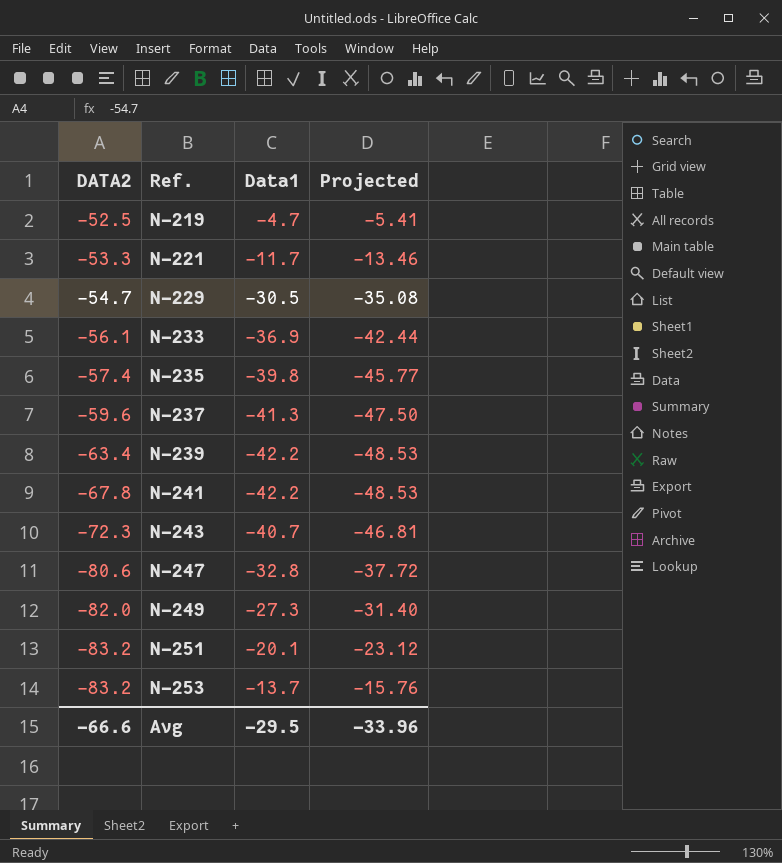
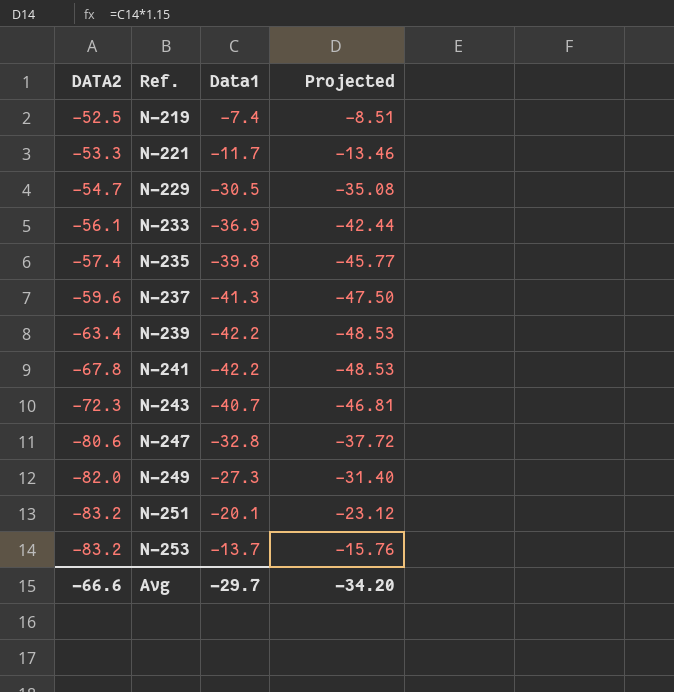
N-219 | Data1: -4.7 -> -7.4
N-219 | Projected: -5.41 -> -8.51
Avg | Data1: -29.5 -> -29.7
Avg | Projected: -33.96 -> -34.20

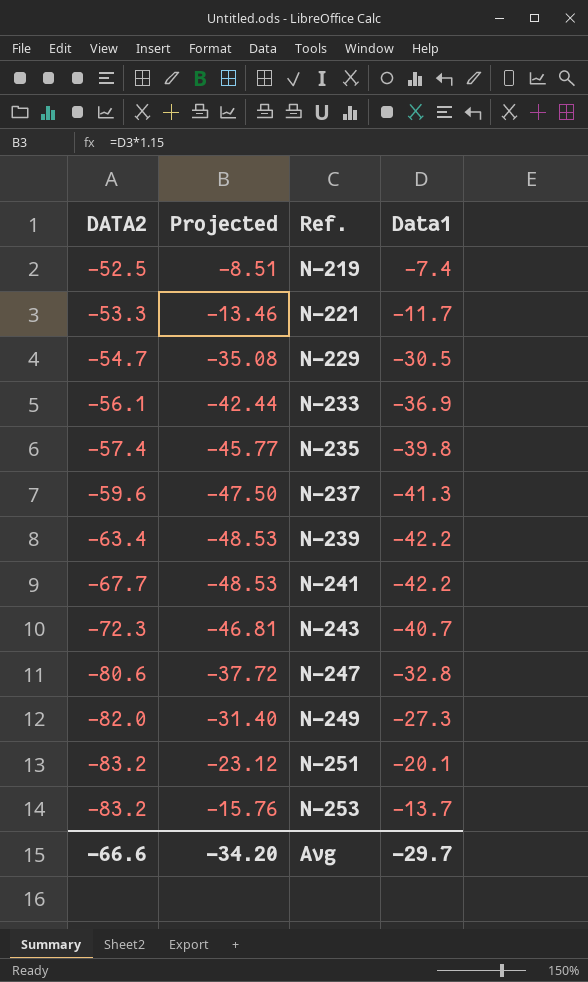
column Projected | position: 4 -> 2
N-241 | DATA2: -67.8 -> -67.7

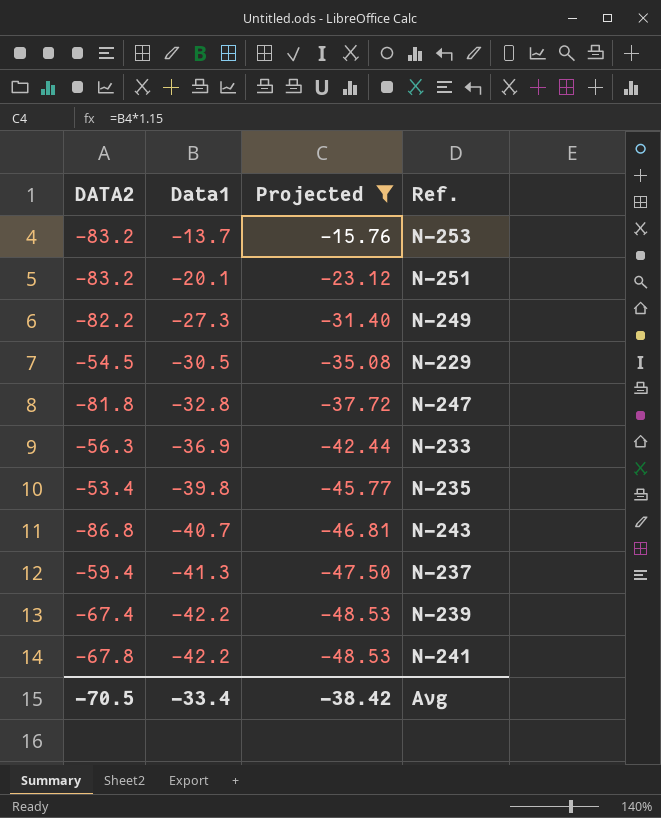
filter: none -> Projected <= -15.76
row order: DATA2 descending -> Data1 descending
column Data1 | position: 4 -> 2
N-249 | DATA2: -82.0 -> -82.2
N-229 | DATA2: -54.7 -> -54.5
N-247 | DATA2: -80.6 -> -81.8
N-233 | DATA2: -56.1 -> -56.3
N-235 | DATA2: -57.4 -> -53.4
N-243 | DATA2: -72.3 -> -86.8
N-237 | DATA2: -59.6 -> -59.4
N-239 | DATA2: -63.4 -> -67.4
N-241 | DATA2: -67.7 -> -67.8
Avg | DATA2: -66.6 -> -70.5
Avg | Data1: -29.7 -> -33.4
Avg | Projected: -34.20 -> -38.42

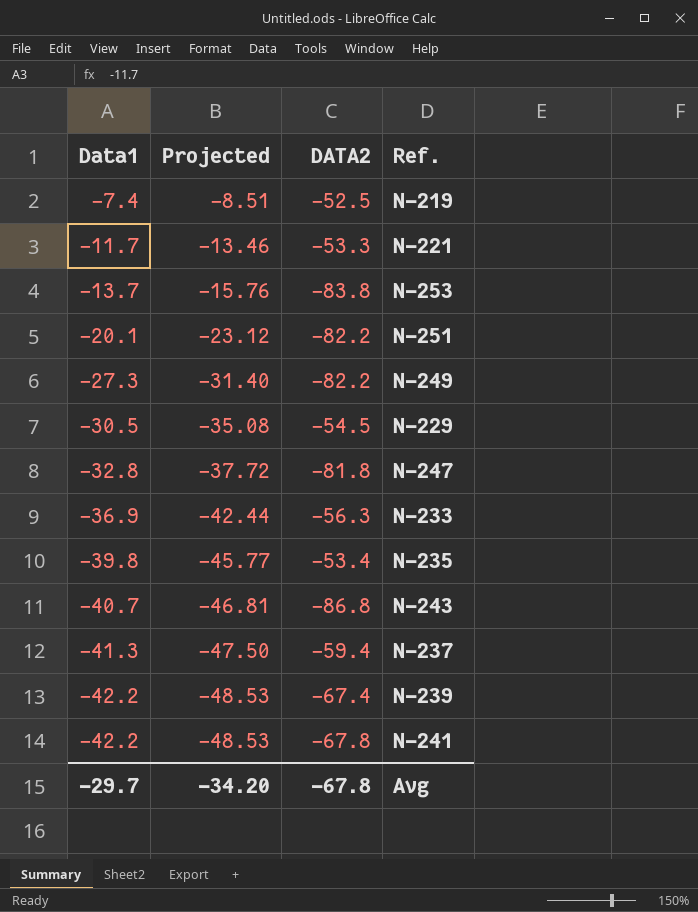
filter: Projected <= -15.76 -> none
column DATA2 | position: 1 -> 3
N-253 | DATA2: -83.2 -> -83.8
N-251 | DATA2: -83.2 -> -82.2
Avg | Data1: -33.4 -> -29.7
Avg | Projected: -38.42 -> -34.20
Avg | DATA2: -70.5 -> -67.8

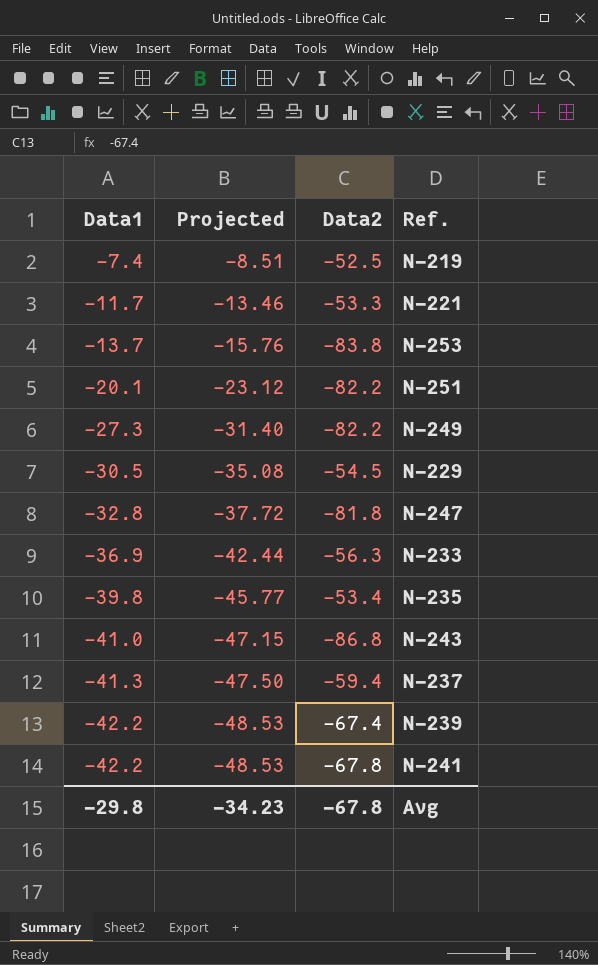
column name: DATA2 -> Data2
N-243 | Data1: -40.7 -> -41.0
N-243 | Projected: -46.81 -> -47.15
Avg | Data1: -29.7 -> -29.8
Avg | Projected: -34.20 -> -34.23

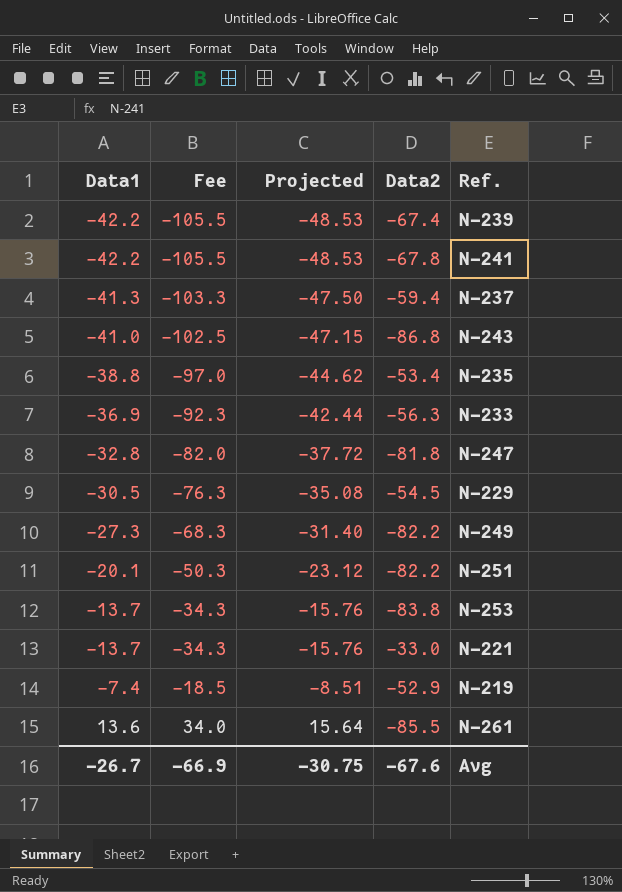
row order: Data1 descending -> Data1 ascending
column Fee | formula: none -> [Data1] * 2.5
N-235 | Data1: -39.8 -> -38.8
N-235 | Projected: -45.77 -> -44.62
N-221 | Data1: -11.7 -> -13.7
N-221 | Projected: -13.46 -> -15.76
N-221 | Data2: -53.3 -> -33.0
N-219 | Data2: -52.5 -> -52.9
row N-261: none -> 13.6 | 34.0 | 15.64 | -85.5
Avg | Data1: -29.8 -> -26.7
Avg | Projected: -34.23 -> -30.75
Avg | Data2: -67.8 -> -67.6

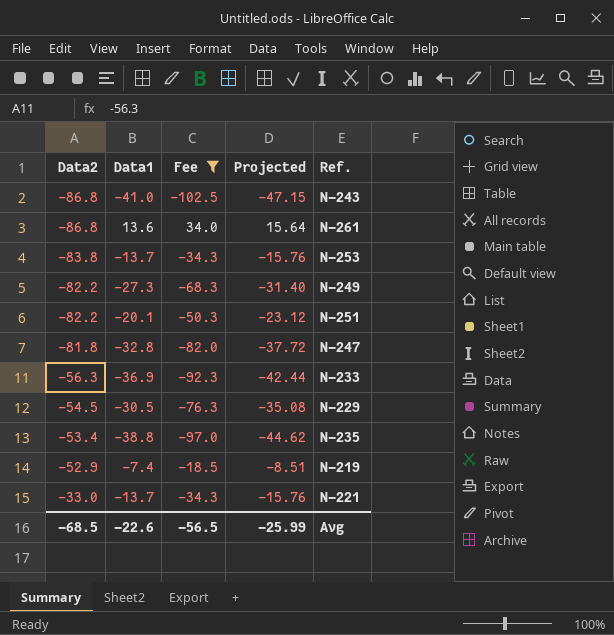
filter: none -> Fee >= -102.5
row order: Data1 ascending -> Data2 ascending
column Data2 | position: 4 -> 1
N-261 | Data2: -85.5 -> -86.8
Avg | Data2: -67.6 -> -68.5
Avg | Data1: -26.7 -> -22.6
Avg | Fee: -66.9 -> -56.5
Avg | Projected: -30.75 -> -25.99

